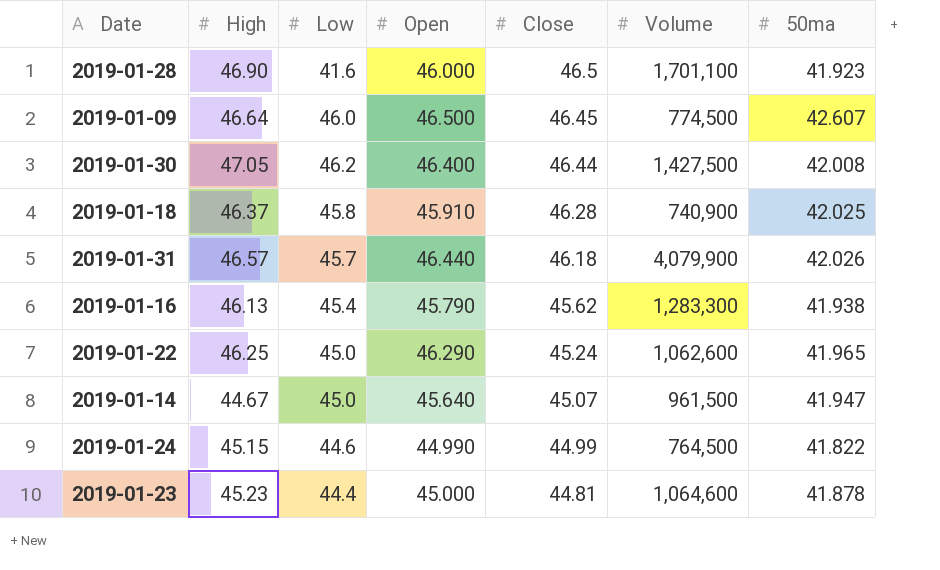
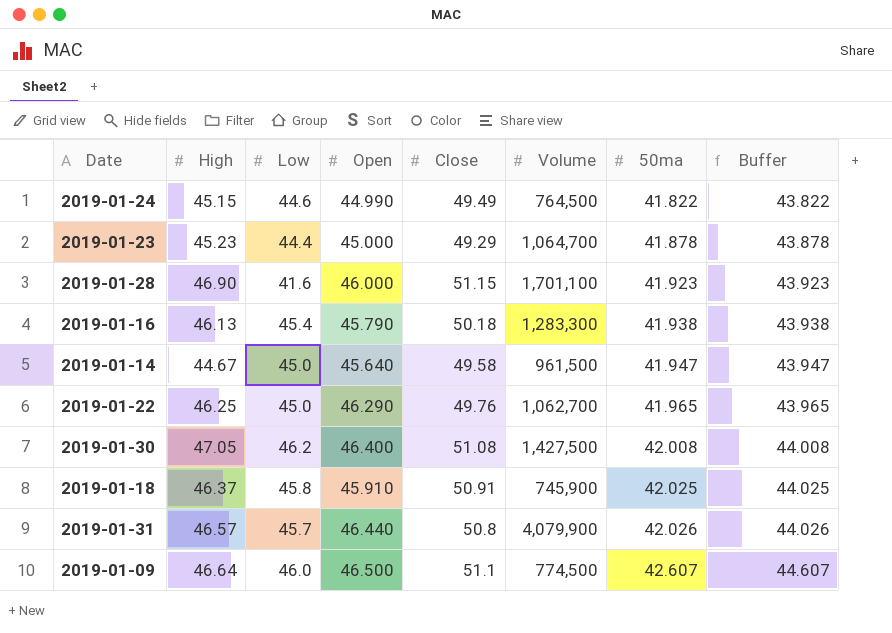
row order: Close descending -> 50ma ascending
column Buffer | formula: none -> [50ma] + 2
2019-01-24 | Close: 44.99 -> 49.49
2019-01-23 | Close: 44.81 -> 49.29
2019-01-23 | Volume: 1,064,600 -> 1,064,700
2019-01-28 | Close: 46.5 -> 51.15
2019-01-16 | Close: 45.62 -> 50.18
2019-01-14 | Close: 45.07 -> 49.58
2019-01-22 | Close: 45.24 -> 49.76
2019-01-22 | Volume: 1,062,600 -> 1,062,700
2019-01-30 | Close: 46.44 -> 51.08
2019-01-18 | Close: 46.28 -> 50.91
2019-01-18 | Volume: 740,900 -> 745,900
2019-01-31 | Close: 46.18 -> 50.8
2019-01-09 | Close: 46.45 -> 51.1

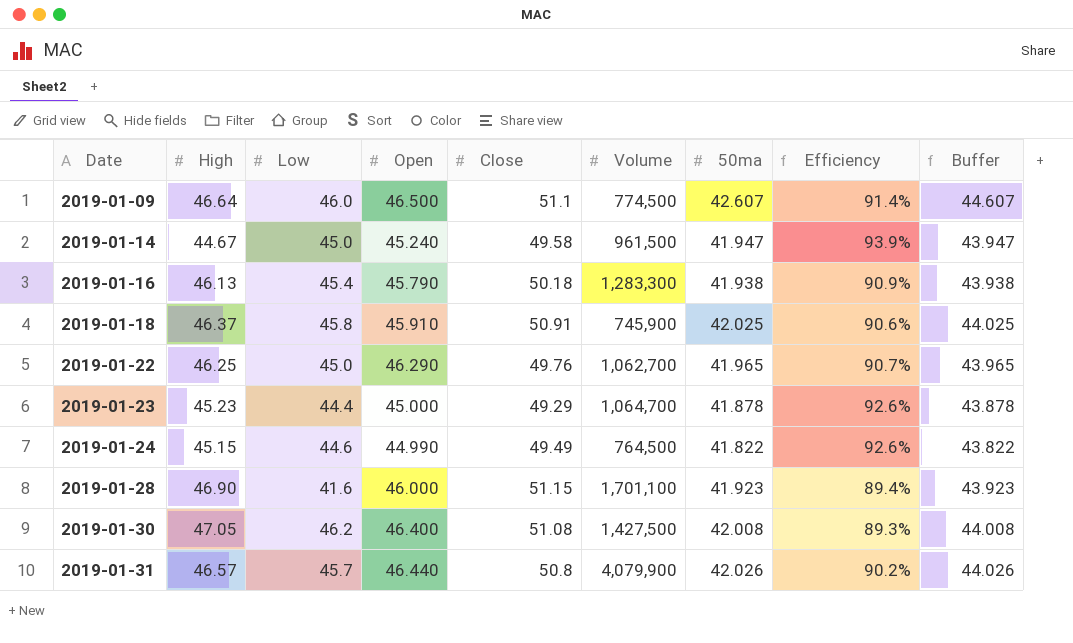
row order: 50ma ascending -> Date ascending
column Efficiency | formula: none -> [50ma] / [High]
2019-01-14 | Open: 45.640 -> 45.240

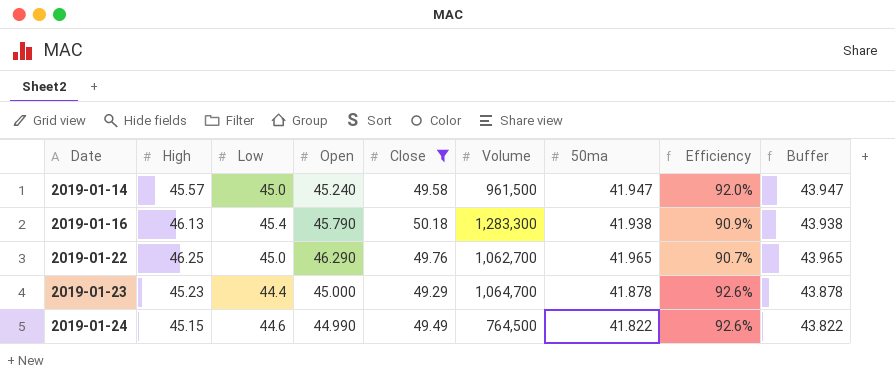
filter: none -> Close <= 50.18
2019-01-14 | High: 44.67 -> 45.57
2019-01-14 | Efficiency: 93.9% -> 92.0%

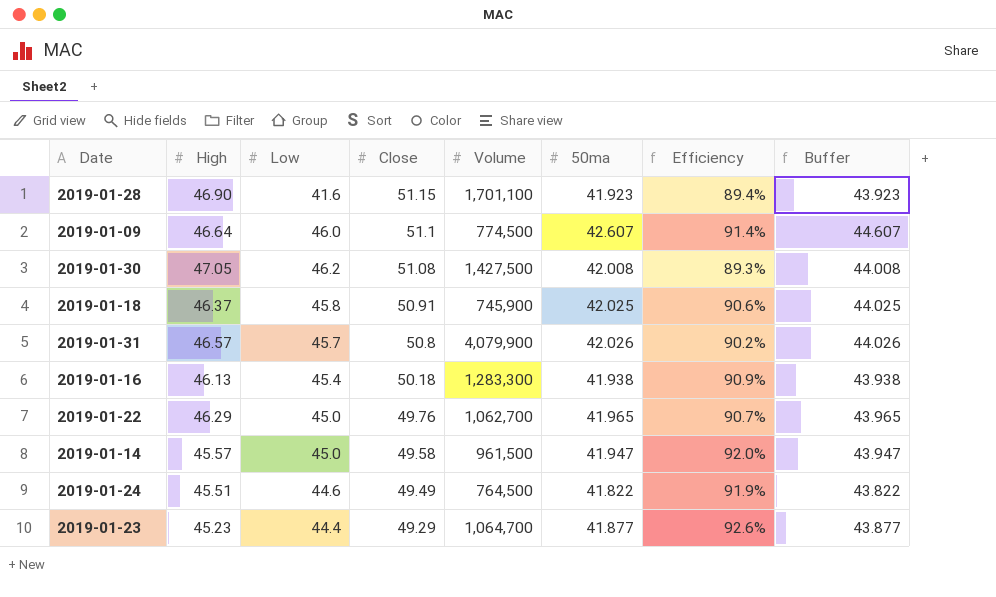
filter: Close <= 50.18 -> none
row order: Date ascending -> Close descending
column Open | position: 4 -> none
2019-01-22 | High: 46.25 -> 46.29
2019-01-24 | High: 45.15 -> 45.51
2019-01-24 | Efficiency: 92.6% -> 91.9%
2019-01-23 | 50ma: 41.878 -> 41.877
2019-01-23 | Buffer: 43.878 -> 43.877

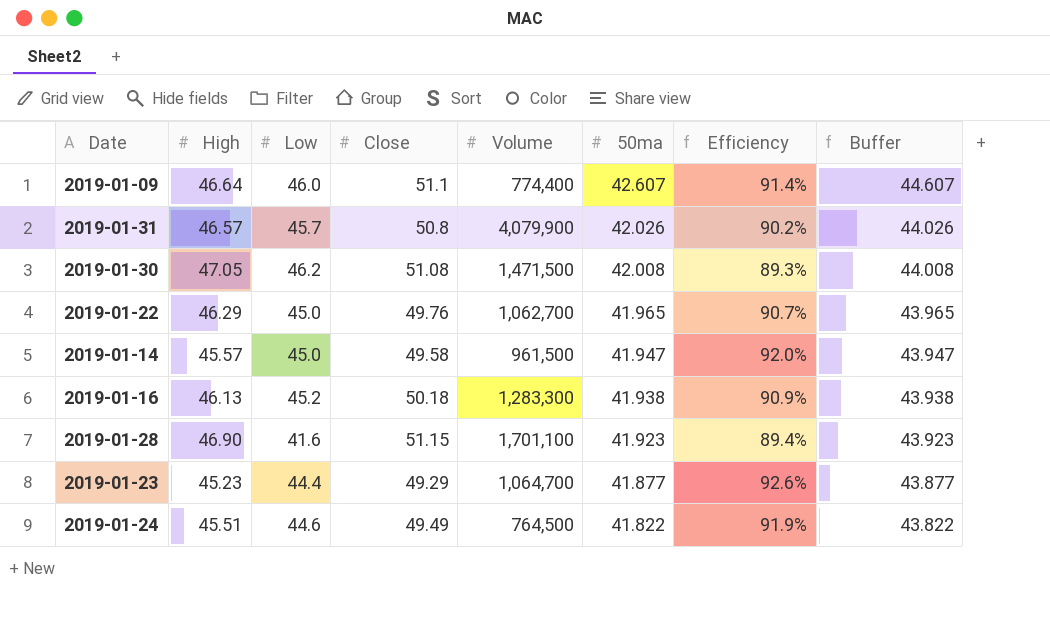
row order: Close descending -> 50ma descending
row 2019-01-18: 46.37 | 45.8 | 50.91 | 745,900 | 42.025 | 90.6% | 44.025 -> none
2019-01-09 | Volume: 774,500 -> 774,400
2019-01-30 | Volume: 1,427,500 -> 1,471,500
2019-01-16 | Low: 45.4 -> 45.2

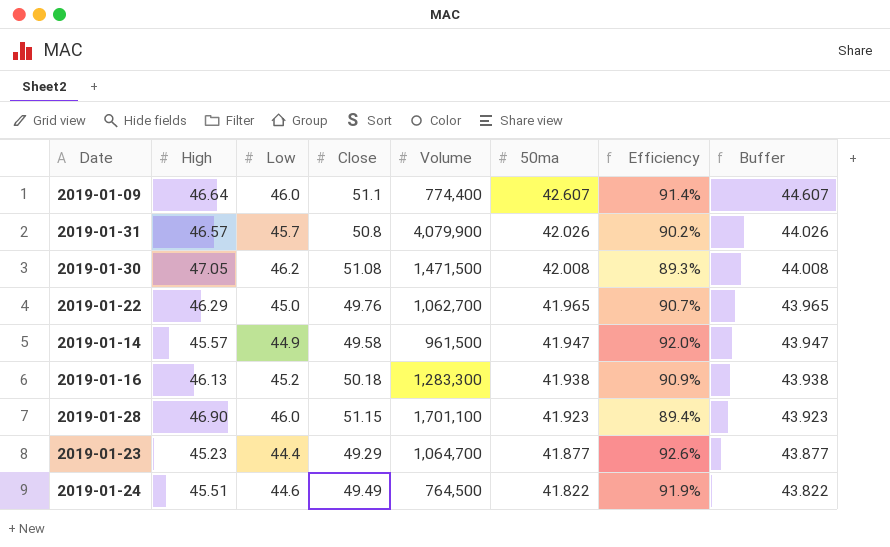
2019-01-14 | Low: 45.0 -> 44.9
2019-01-28 | Low: 41.6 -> 46.0

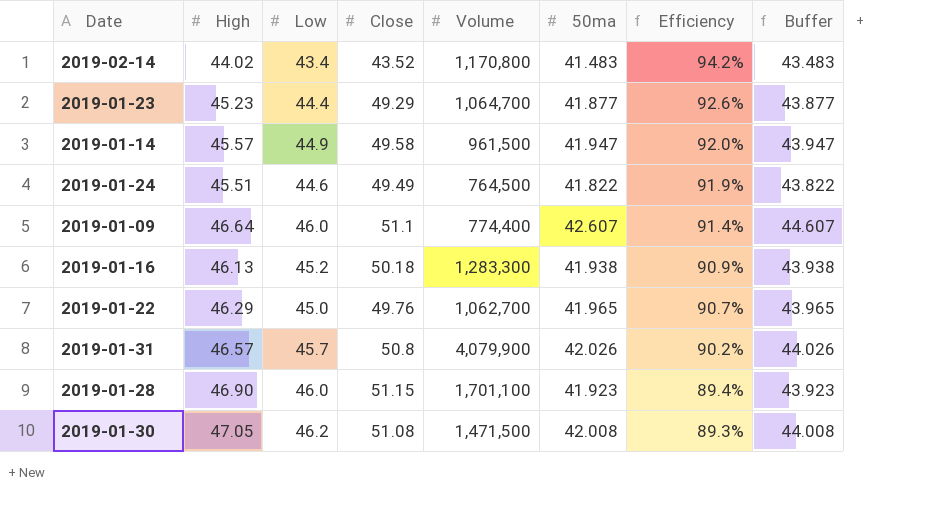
row order: 50ma descending -> Efficiency descending
row 2019-02-14: none -> 44.02 | 43.4 | 43.52 | 1,170,800 | 41.483 | 94.2% | 43.483

